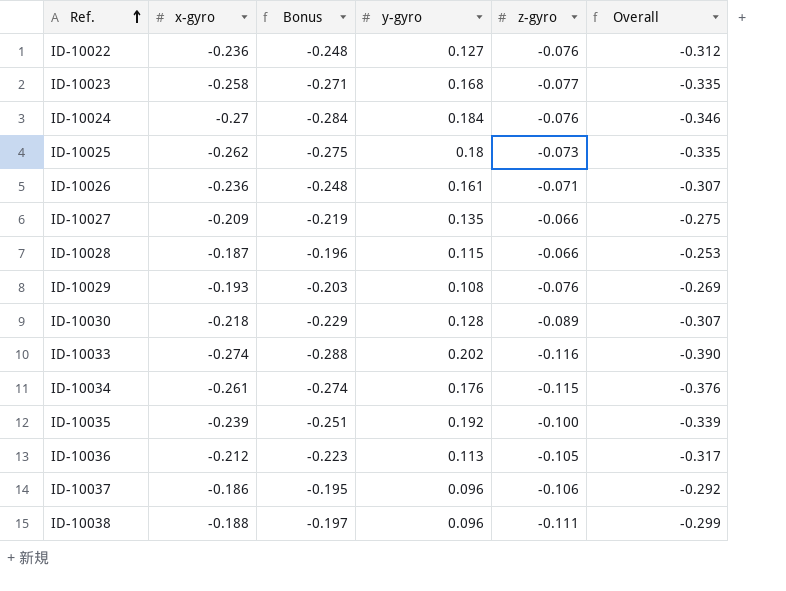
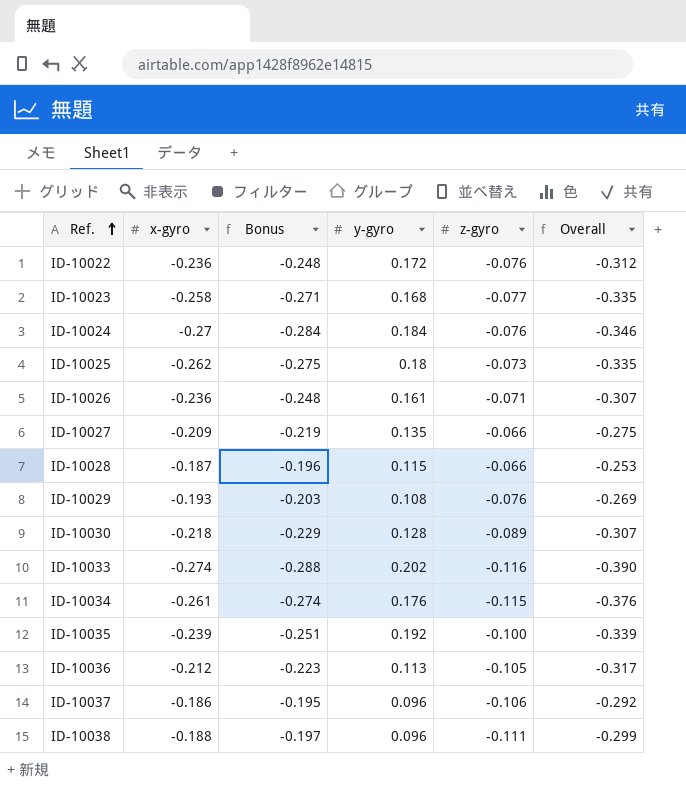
ID-10022 | y-gyro: 0.127 -> 0.172

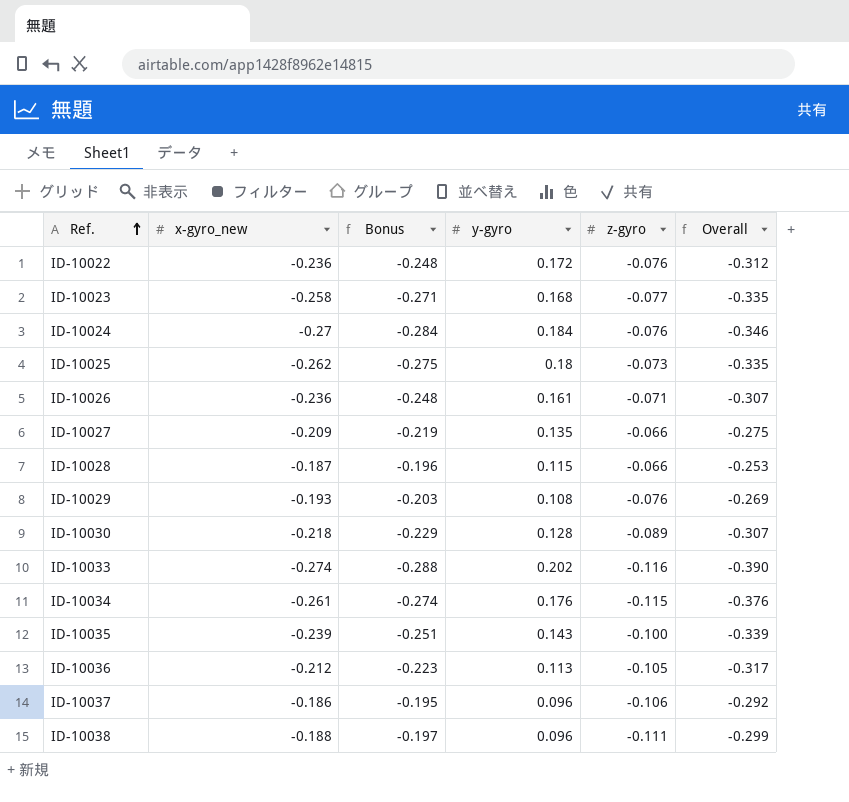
column name: x-gyro -> x-gyro_new
ID-10035 | y-gyro: 0.192 -> 0.143

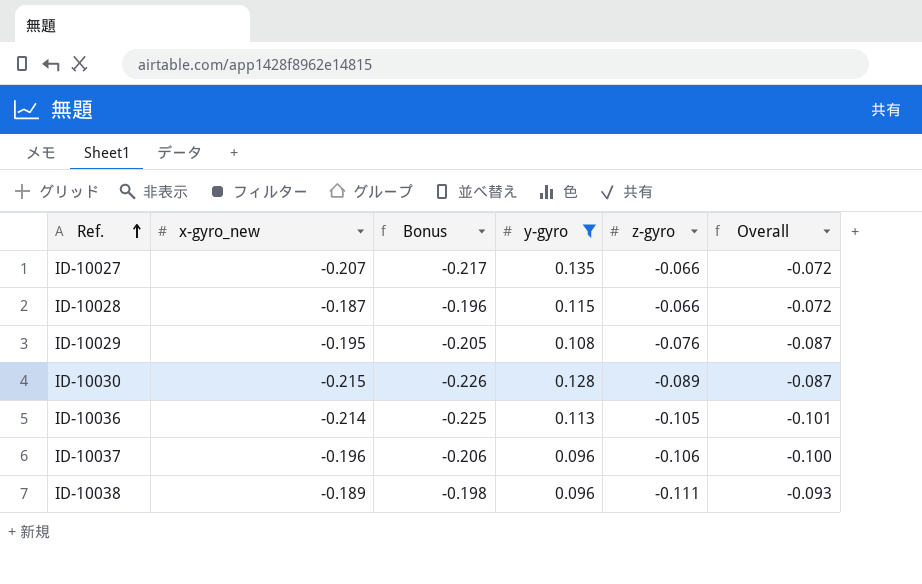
filter: none -> y-gyro <= 0.135
column Overall | formula: [x-gyro_new] + [z-gyro] -> [x-gyro_new] + [y-gyro]
ID-10027 | x-gyro_new: -0.209 -> -0.207
ID-10027 | Bonus: -0.219 -> -0.217
ID-10029 | x-gyro_new: -0.193 -> -0.195
ID-10029 | Bonus: -0.203 -> -0.205
ID-10030 | x-gyro_new: -0.218 -> -0.215
ID-10030 | Bonus: -0.229 -> -0.226
ID-10036 | x-gyro_new: -0.212 -> -0.214
ID-10036 | Bonus: -0.223 -> -0.225
ID-10037 | x-gyro_new: -0.186 -> -0.196
ID-10037 | Bonus: -0.195 -> -0.206
ID-10038 | x-gyro_new: -0.188 -> -0.189
ID-10038 | Bonus: -0.197 -> -0.198

